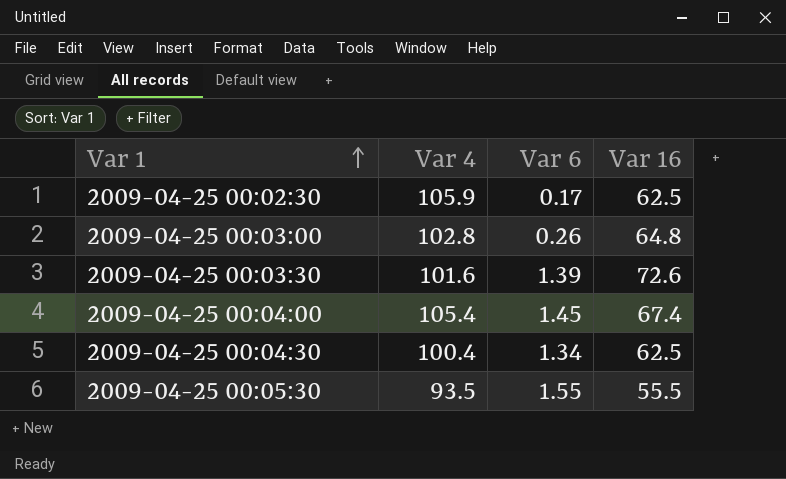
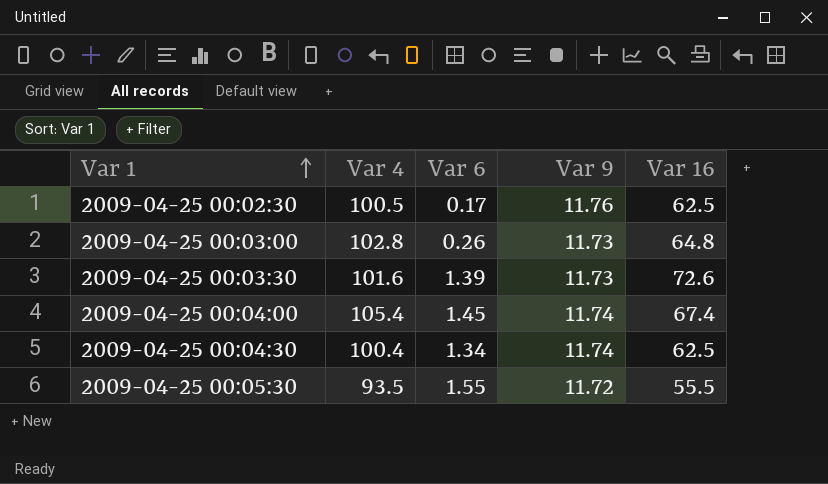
column Var 9 | position: none -> 4
2009-04-25 00:02:30 | Var 4: 105.9 -> 100.5

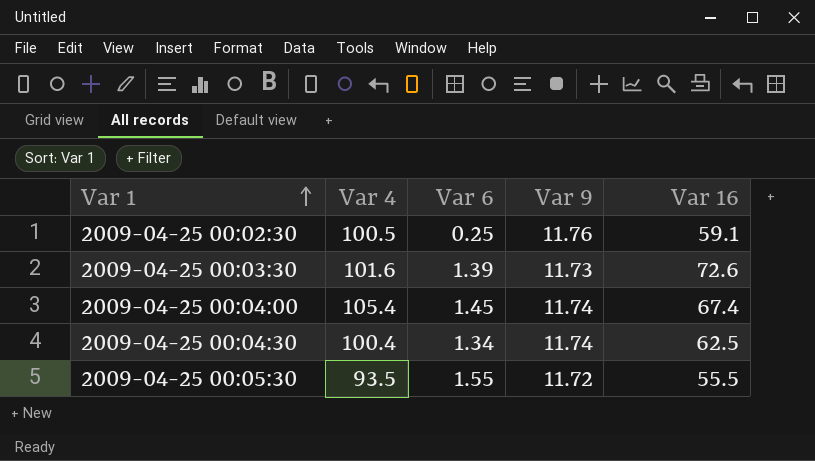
row 2009-04-25 00:03:00: 102.8 | 0.26 | 11.73 | 64.8 -> none
2009-04-25 00:02:30 | Var 6: 0.17 -> 0.25
2009-04-25 00:02:30 | Var 16: 62.5 -> 59.1

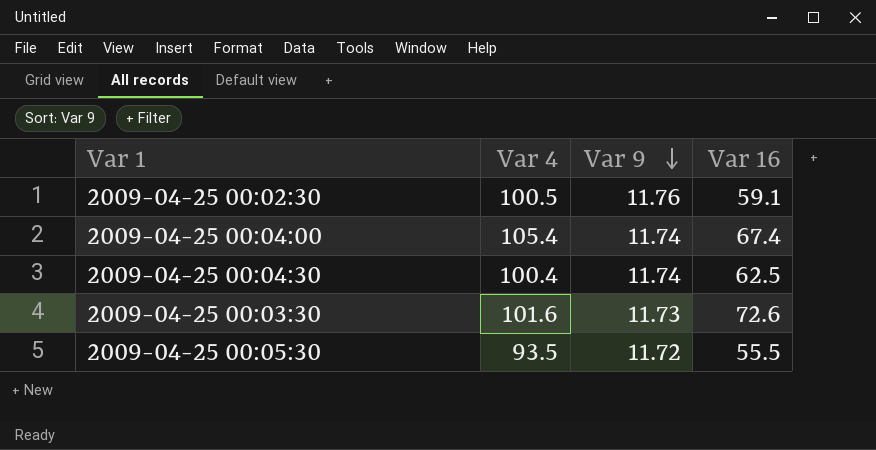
row order: Var 1 ascending -> Var 9 descending
column Var 6 | position: 3 -> none

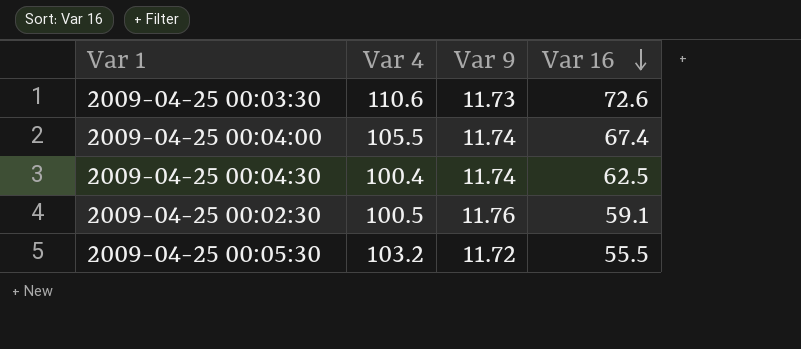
row order: Var 9 descending -> Var 16 descending
2009-04-25 00:03:30 | Var 4: 101.6 -> 110.6
2009-04-25 00:04:00 | Var 4: 105.4 -> 105.5
2009-04-25 00:05:30 | Var 4: 93.5 -> 103.2

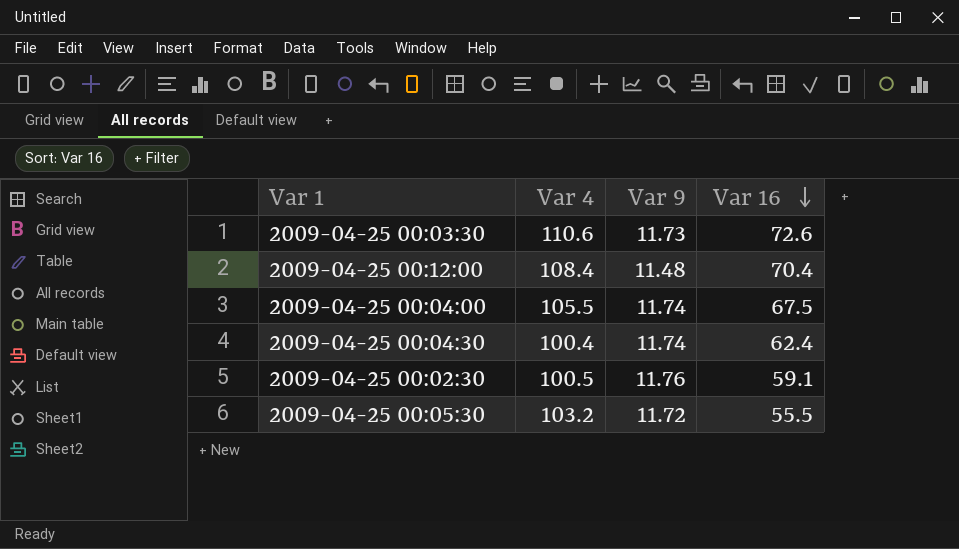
row 2009-04-25 00:12:00: none -> 108.4 | 11.48 | 70.4
2009-04-25 00:04:00 | Var 16: 67.4 -> 67.5
2009-04-25 00:04:30 | Var 16: 62.5 -> 62.4

